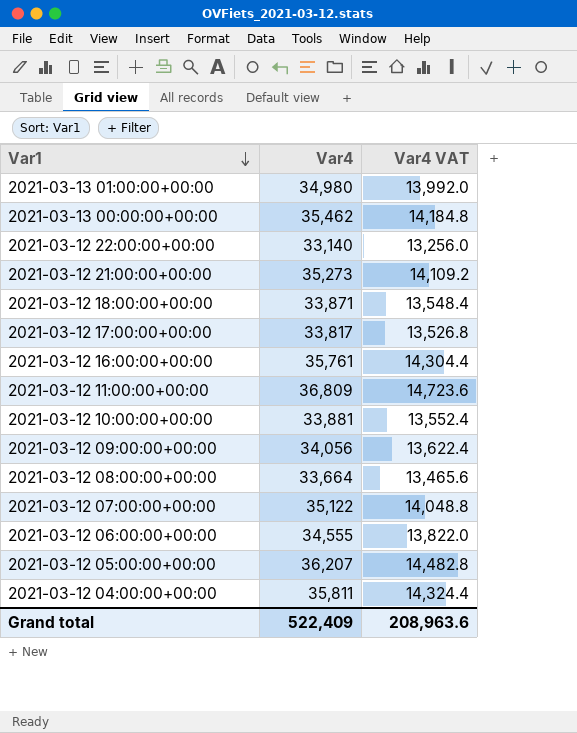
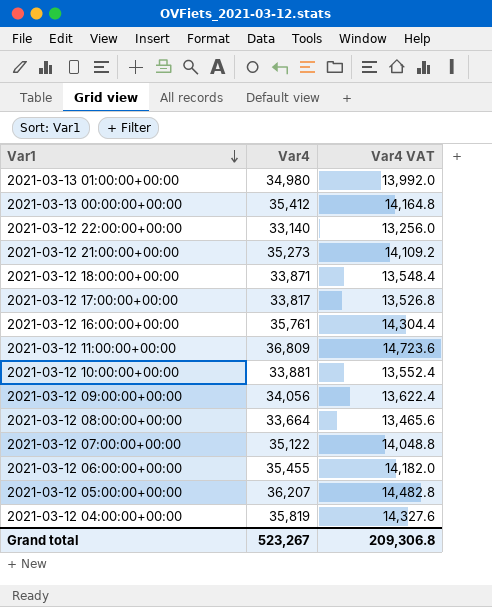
2021-03-13 00:00:00+00:00 | Var4: 35,462 -> 35,412
2021-03-13 00:00:00+00:00 | Var4 VAT: 14,184.8 -> 14,164.8
2021-03-12 06:00:00+00:00 | Var4: 34,555 -> 35,455
2021-03-12 06:00:00+00:00 | Var4 VAT: 13,822.0 -> 14,182.0
2021-03-12 04:00:00+00:00 | Var4: 35,811 -> 35,819
2021-03-12 04:00:00+00:00 | Var4 VAT: 14,324.4 -> 14,327.6
Grand total | Var4: 522,409 -> 523,267
Grand total | Var4 VAT: 208,963.6 -> 209,306.8

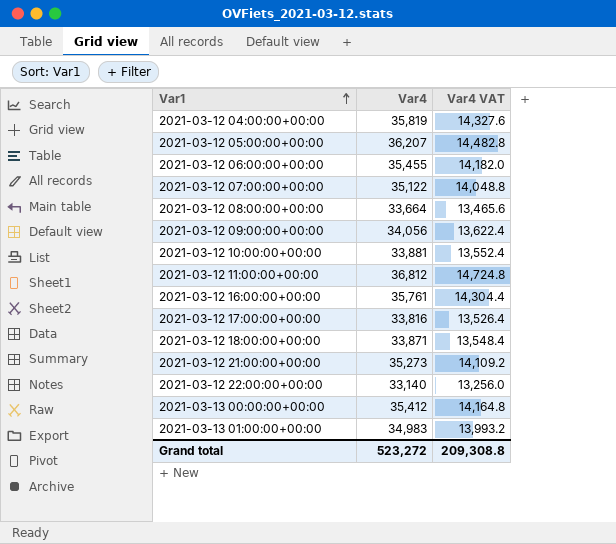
row order: Var1 descending -> Var1 ascending
2021-03-12 11:00:00+00:00 | Var4: 36,809 -> 36,812
2021-03-12 11:00:00+00:00 | Var4 VAT: 14,723.6 -> 14,724.8
2021-03-12 17:00:00+00:00 | Var4: 33,817 -> 33,816
2021-03-12 17:00:00+00:00 | Var4 VAT: 13,526.8 -> 13,526.4
2021-03-13 01:00:00+00:00 | Var4: 34,980 -> 34,983
2021-03-13 01:00:00+00:00 | Var4 VAT: 13,992.0 -> 13,993.2
Grand total | Var4: 523,267 -> 523,272
Grand total | Var4 VAT: 209,306.8 -> 209,308.8

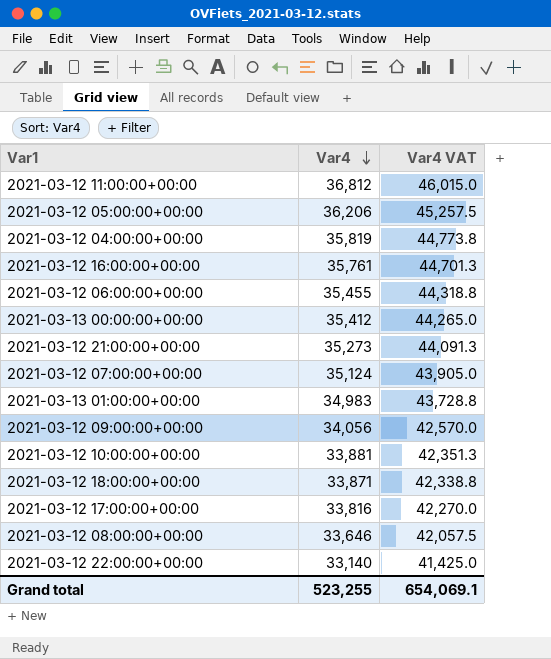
row order: Var1 ascending -> Var4 descending
column Var4 VAT | formula: [Var4] * 0.4 -> [Var4] * 1.25
2021-03-12 05:00:00+00:00 | Var4: 36,207 -> 36,206
2021-03-12 07:00:00+00:00 | Var4: 35,122 -> 35,124
2021-03-12 08:00:00+00:00 | Var4: 33,664 -> 33,646
Grand total | Var4: 523,272 -> 523,255
Grand total | Var4 VAT: 209,308.8 -> 654,069.1

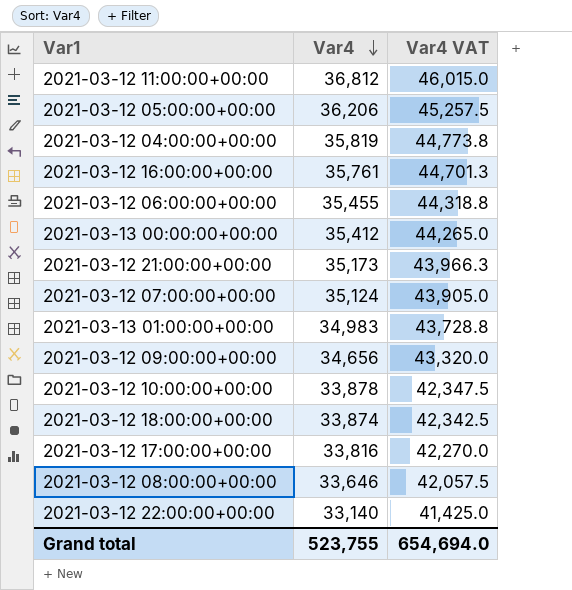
2021-03-12 21:00:00+00:00 | Var4: 35,273 -> 35,173
2021-03-12 21:00:00+00:00 | Var4 VAT: 44,091.3 -> 43,966.3
2021-03-12 09:00:00+00:00 | Var4: 34,056 -> 34,656
2021-03-12 09:00:00+00:00 | Var4 VAT: 42,570.0 -> 43,320.0
2021-03-12 10:00:00+00:00 | Var4: 33,881 -> 33,878
2021-03-12 10:00:00+00:00 | Var4 VAT: 42,351.3 -> 42,347.5
2021-03-12 18:00:00+00:00 | Var4: 33,871 -> 33,874
2021-03-12 18:00:00+00:00 | Var4 VAT: 42,338.8 -> 42,342.5
Grand total | Var4: 523,255 -> 523,755
Grand total | Var4 VAT: 654,069.1 -> 654,694.0

